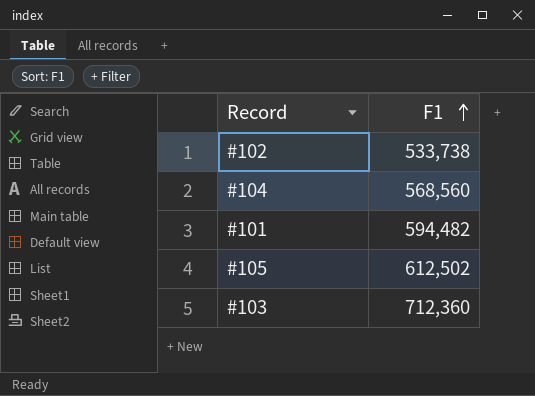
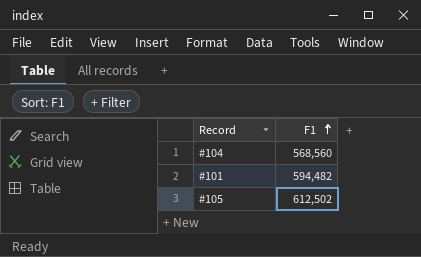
row #102: 533,738 -> none
row #103: 712,360 -> none

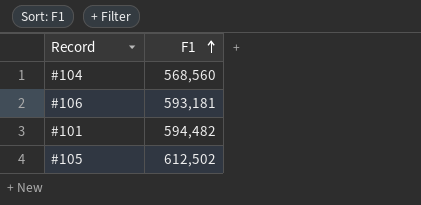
row #106: none -> 593,181

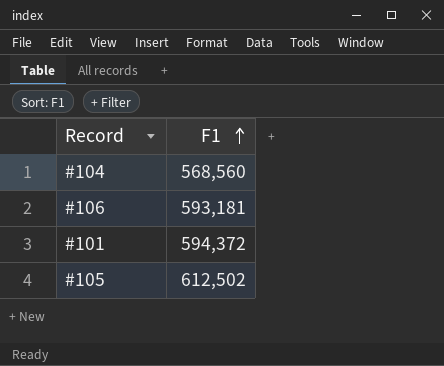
#101 | F1: 594,482 -> 594,372

